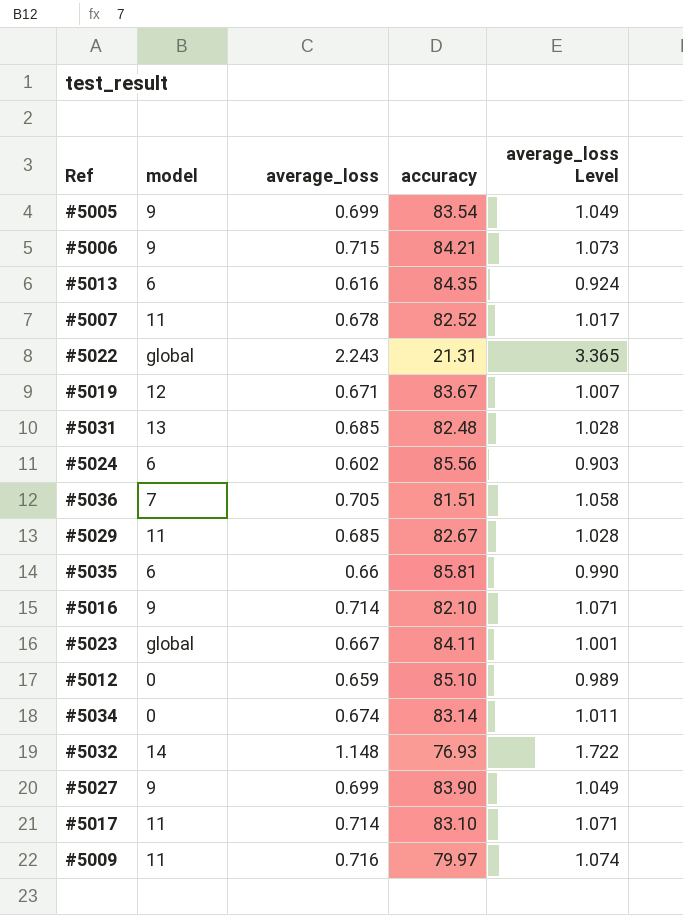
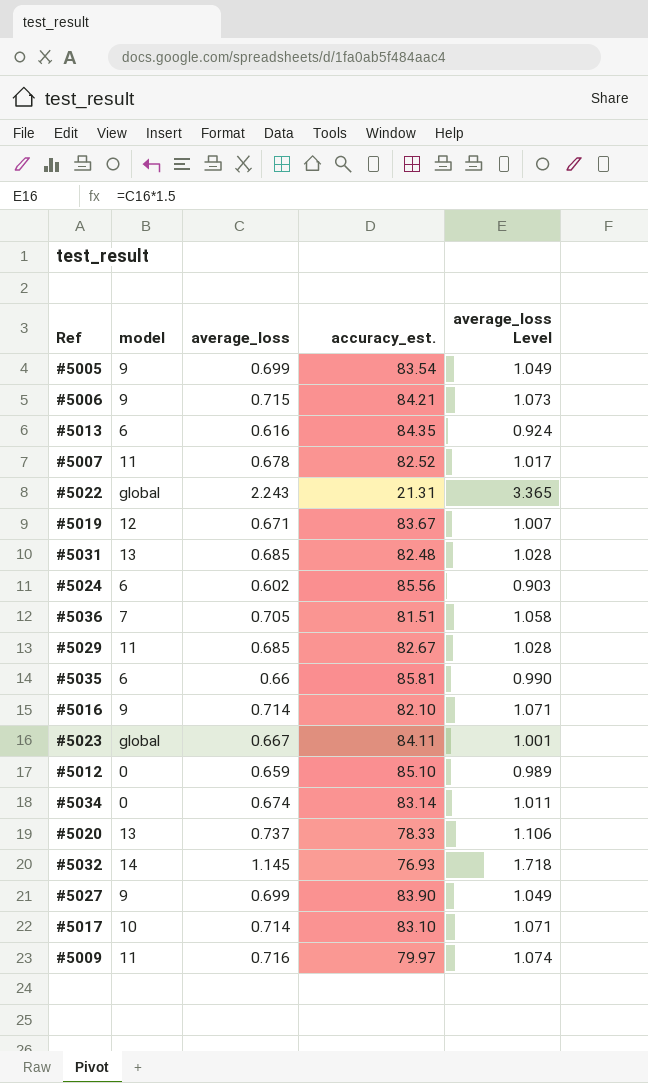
column name: accuracy -> accuracy_est.
row #5020: none -> 13 | 0.737 | 78.33 | 1.106
#5032 | average_loss: 1.148 -> 1.145
#5032 | average_loss Level: 1.722 -> 1.718
#5017 | model: 11 -> 10

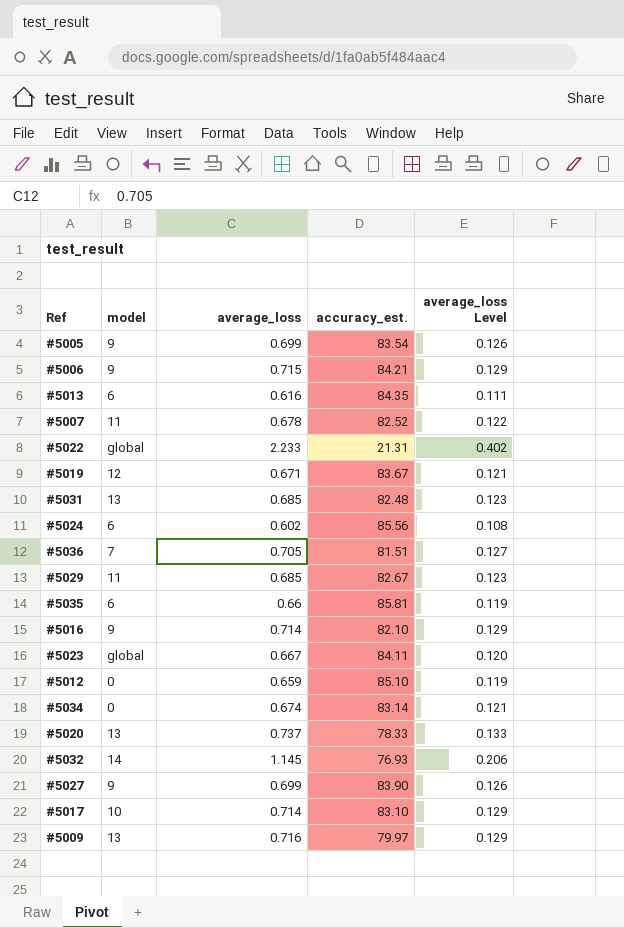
column average_loss Level | formula: [average_loss] * 1.5 -> [average_loss] * 0.18
#5022 | average_loss: 2.243 -> 2.233
#5009 | model: 11 -> 13

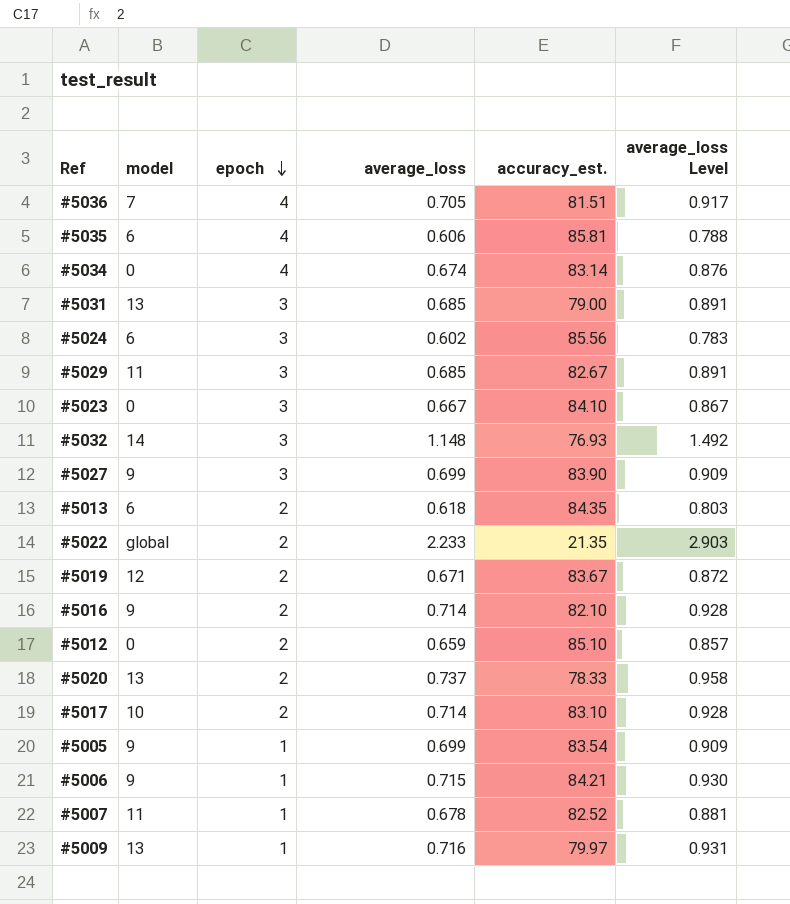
row order: none -> epoch descending
column epoch | position: none -> 3
column average_loss Level | formula: [average_loss] * 0.18 -> [average_loss] * 1.3
#5035 | average_loss: 0.66 -> 0.606
#5031 | accuracy_est.: 82.48 -> 79.00
#5023 | model: global -> 0
#5023 | accuracy_est.: 84.11 -> 84.10
#5032 | average_loss: 1.145 -> 1.148
#5013 | average_loss: 0.616 -> 0.618
#5022 | accuracy_est.: 21.31 -> 21.35

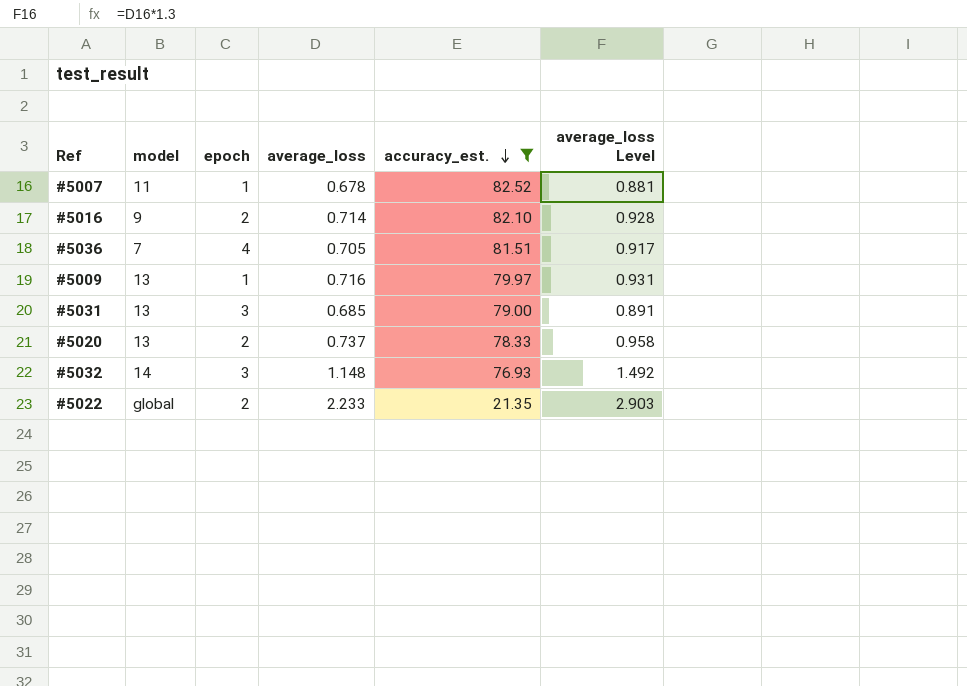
filter: none -> accuracy_est. <= 82.52
row order: epoch descending -> accuracy_est. descending

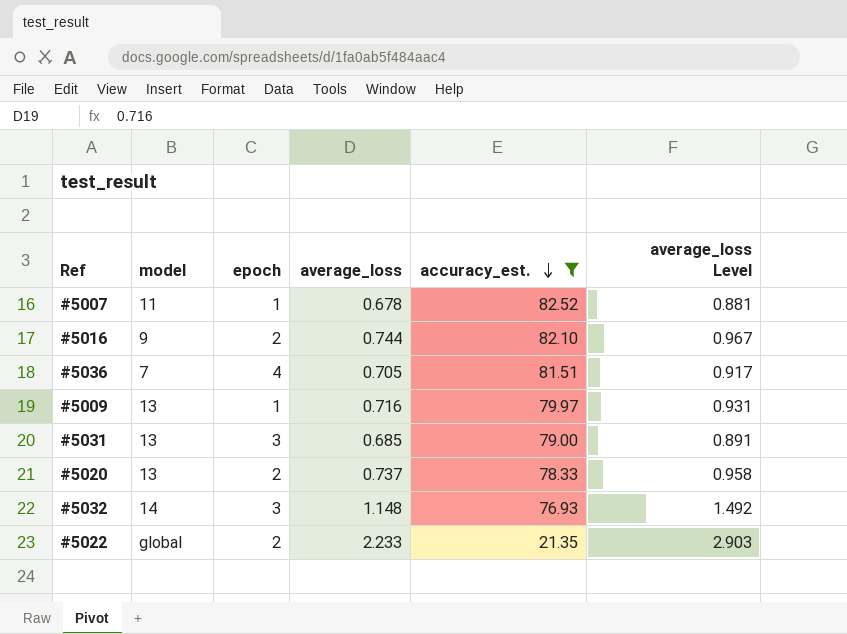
#5016 | average_loss: 0.714 -> 0.744
#5016 | average_loss Level: 0.928 -> 0.967

